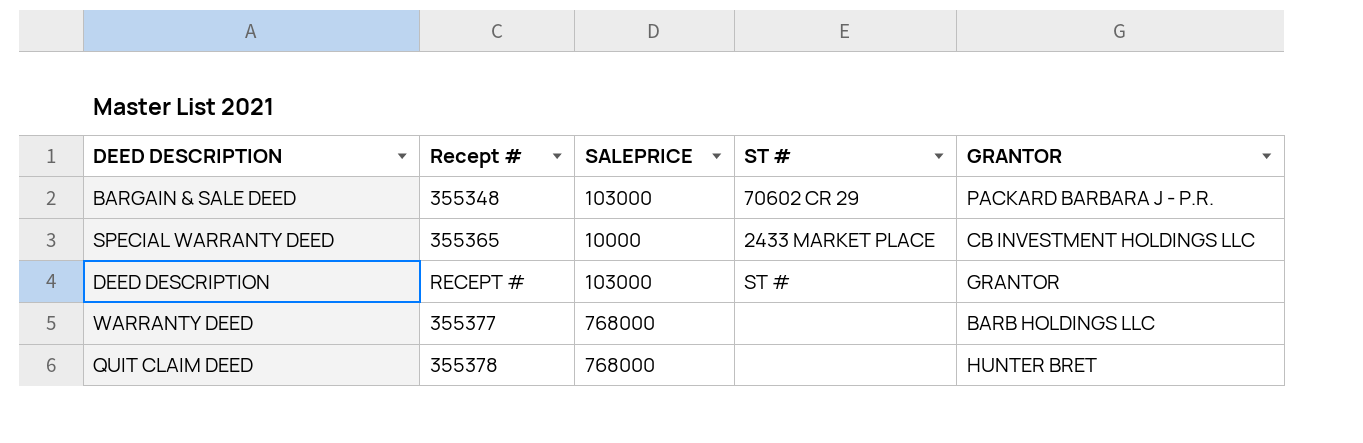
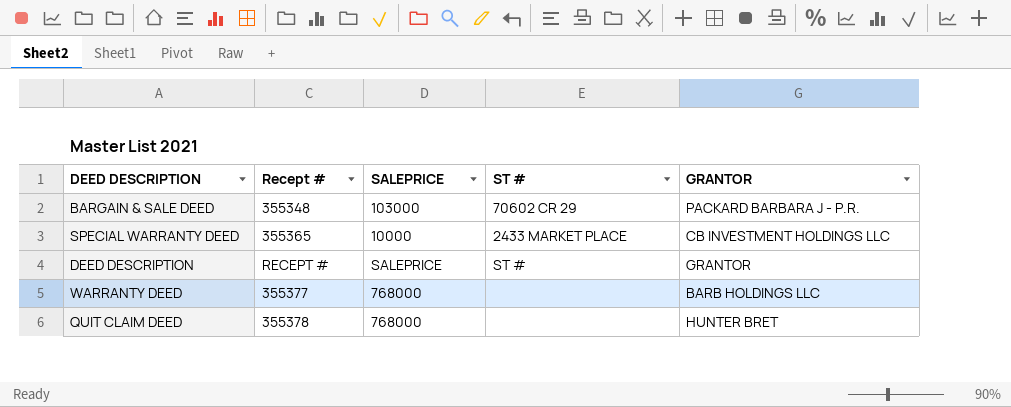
DEED DESCRIPTION | SALEPRICE: 103000 -> SALEPRICE

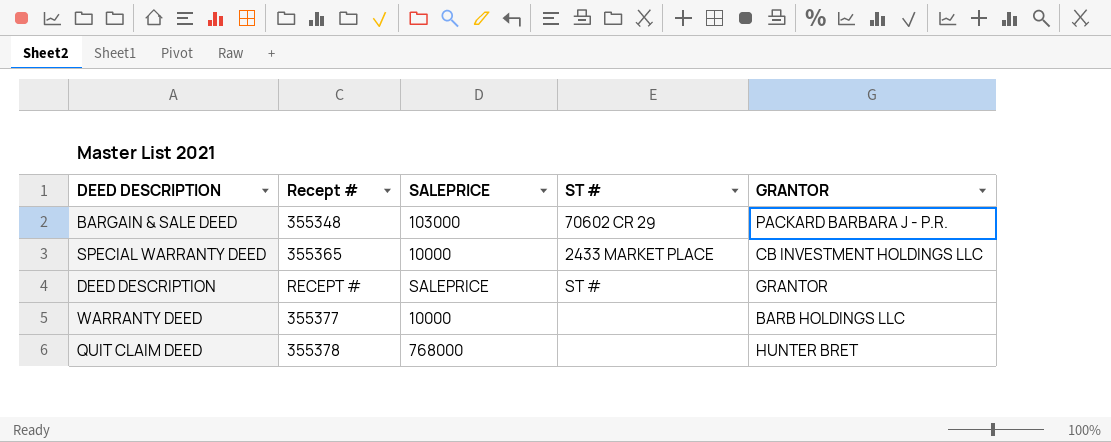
WARRANTY DEED | SALEPRICE: 768000 -> 10000

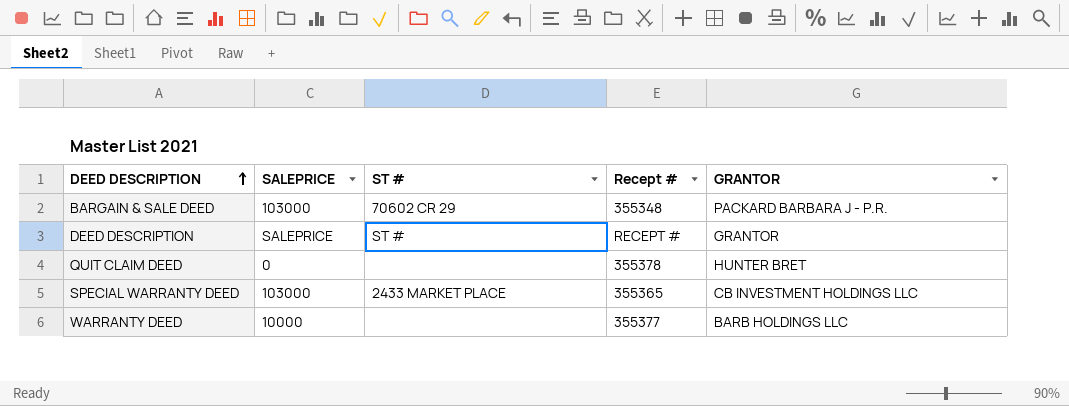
row order: none -> DEED DESCRIPTION ascending
column Recept # | position: 2 -> 4
QUIT CLAIM DEED | SALEPRICE: 768000 -> 0
SPECIAL WARRANTY DEED | SALEPRICE: 10000 -> 103000

